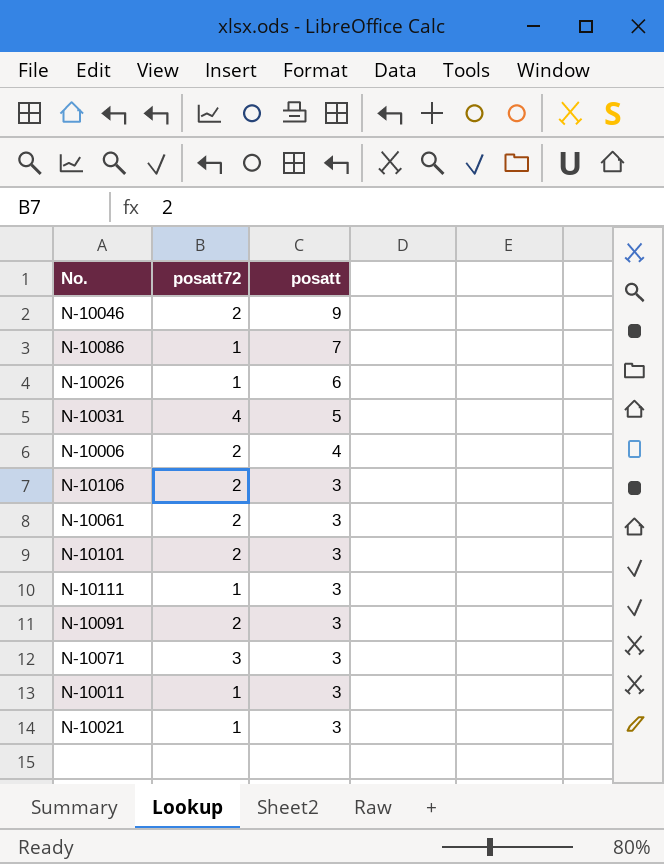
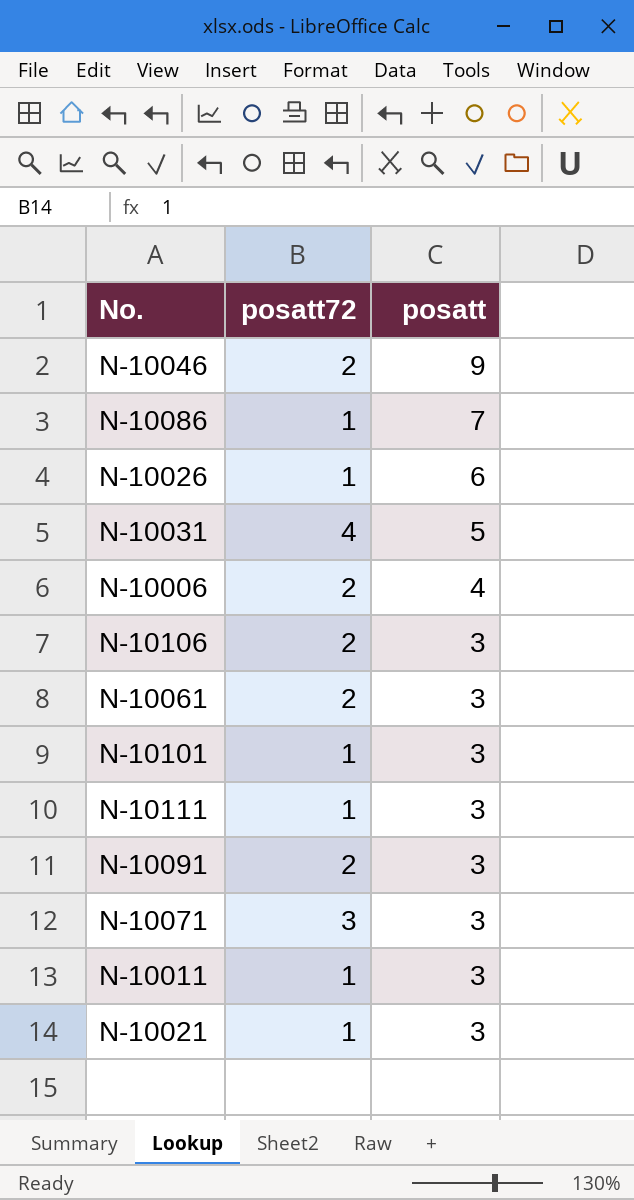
N-10101 | posatt72: 2 -> 1

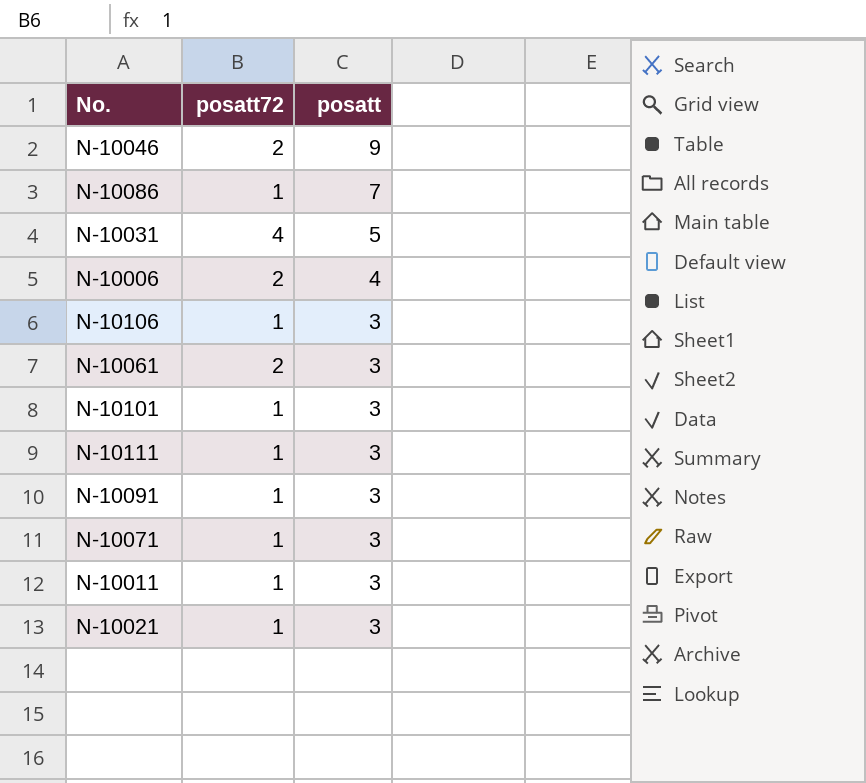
row N-10026: 1 | 6 -> none
N-10106 | posatt72: 2 -> 1
N-10091 | posatt72: 2 -> 1
N-10071 | posatt72: 3 -> 1

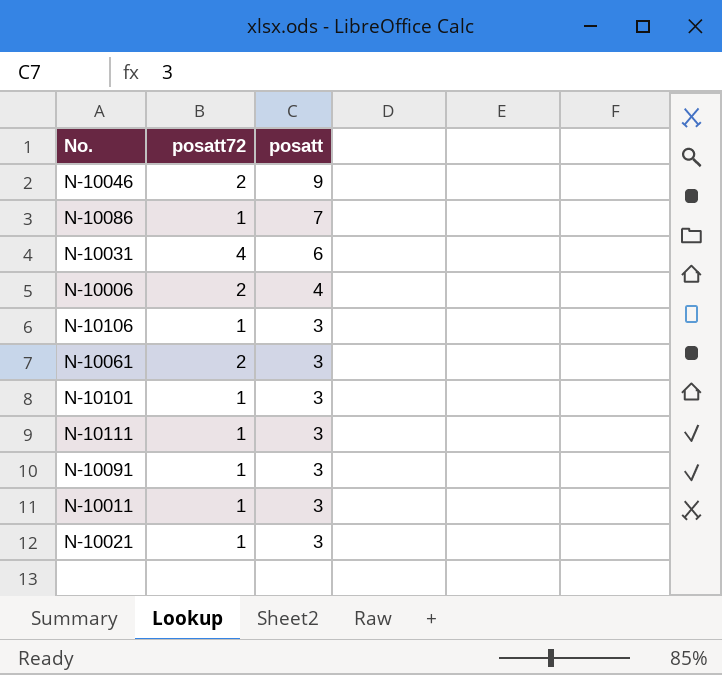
row N-10071: 1 | 3 -> none
N-10031 | posatt: 5 -> 6

